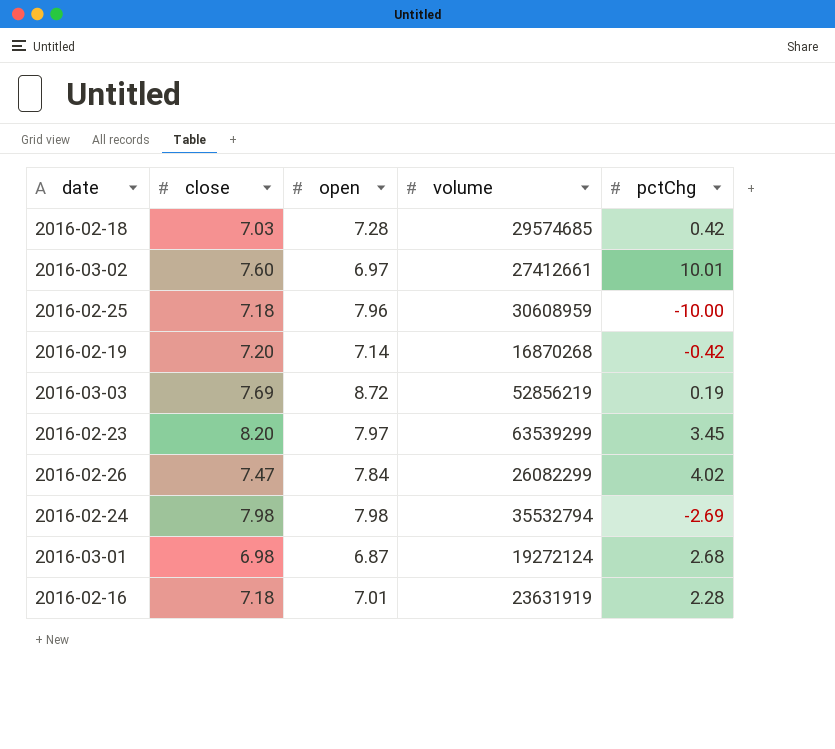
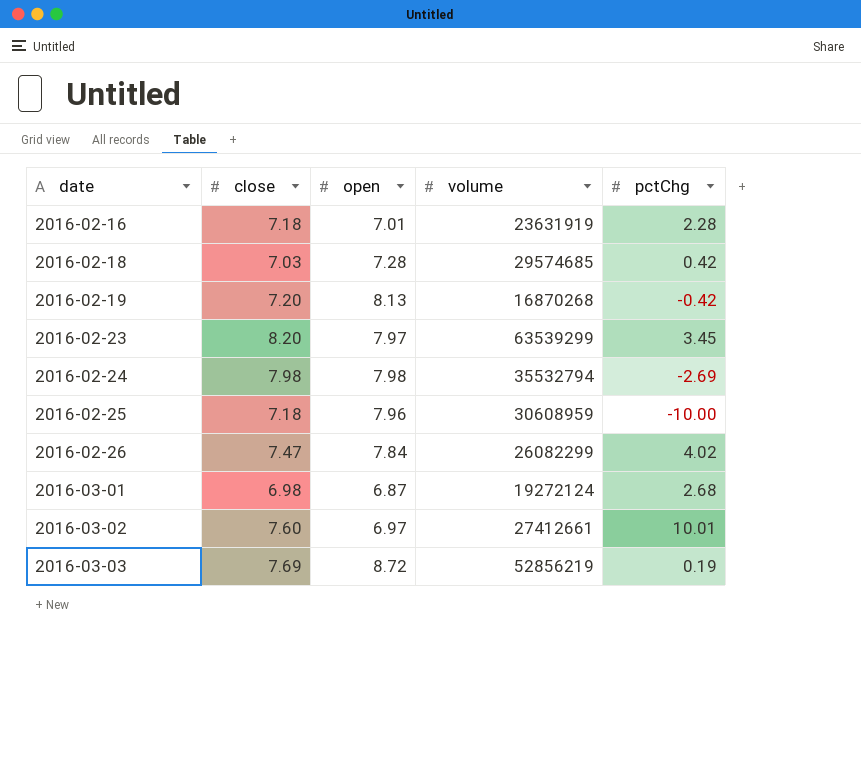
row order: none -> date ascending
2016-02-19 | open: 7.14 -> 8.13

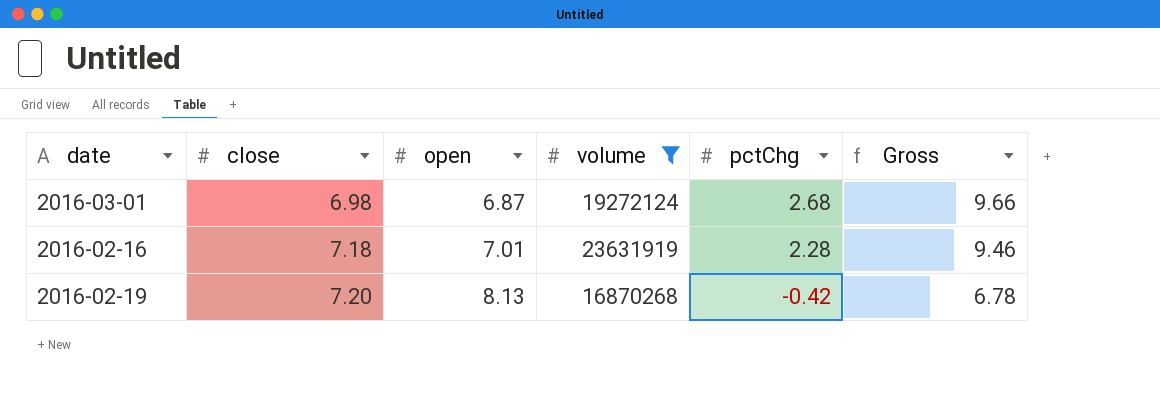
filter: none -> volume <= 23631919
row order: date ascending -> close ascending
column Gross | formula: none -> [close] + [pctChg]

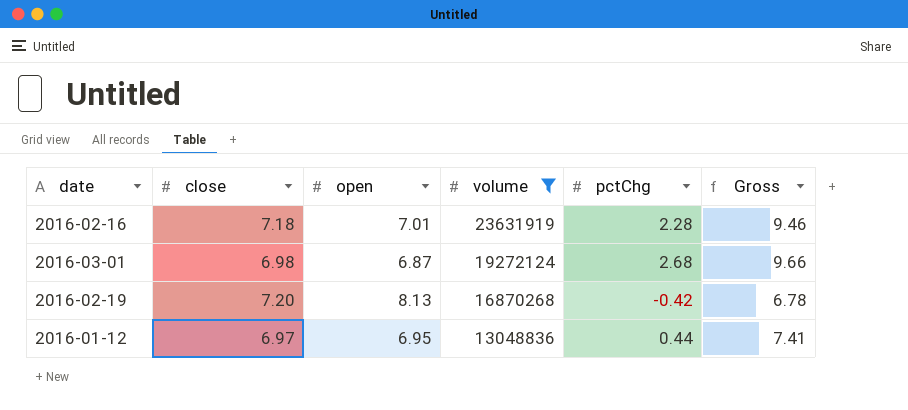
row order: close ascending -> volume descending
row 2016-01-12: none -> 6.97 | 6.95 | 13048836 | 0.44 | 7.41

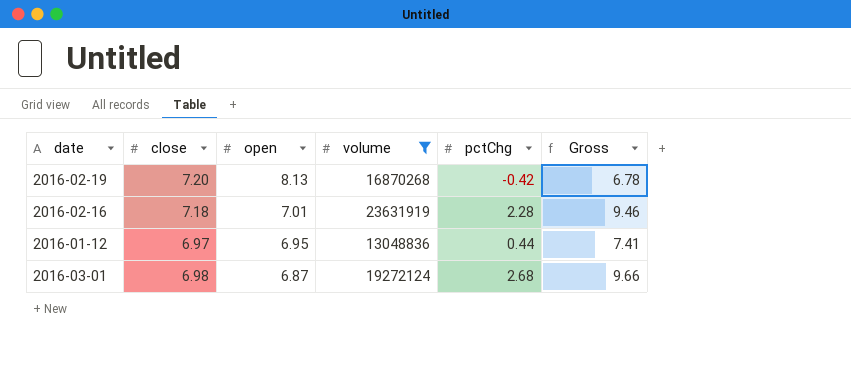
row order: volume descending -> open descending

